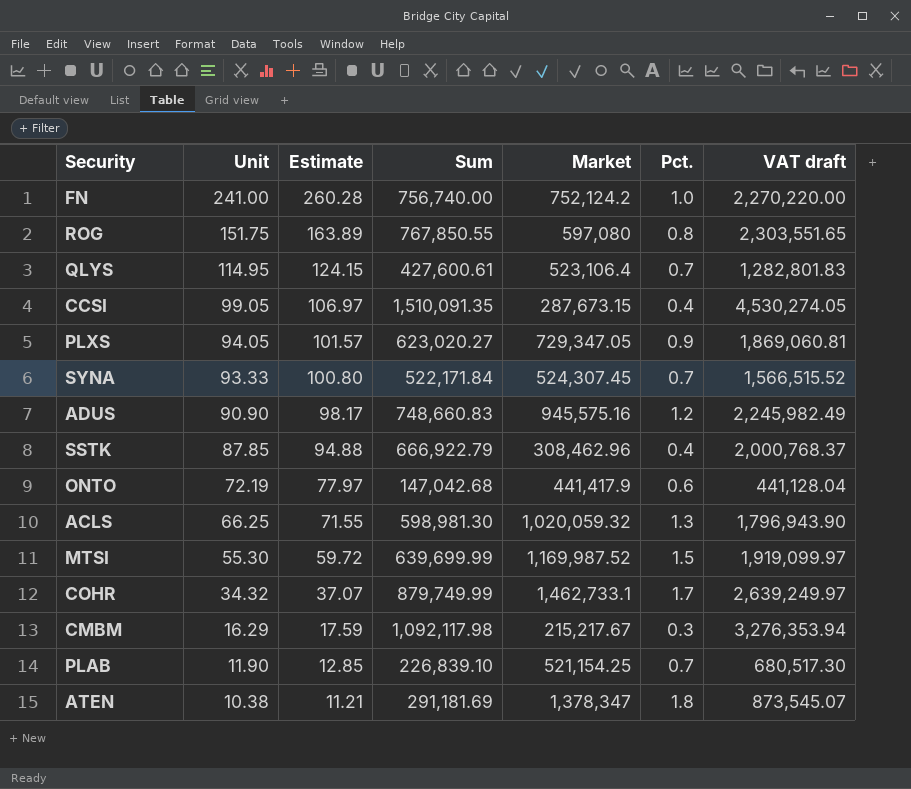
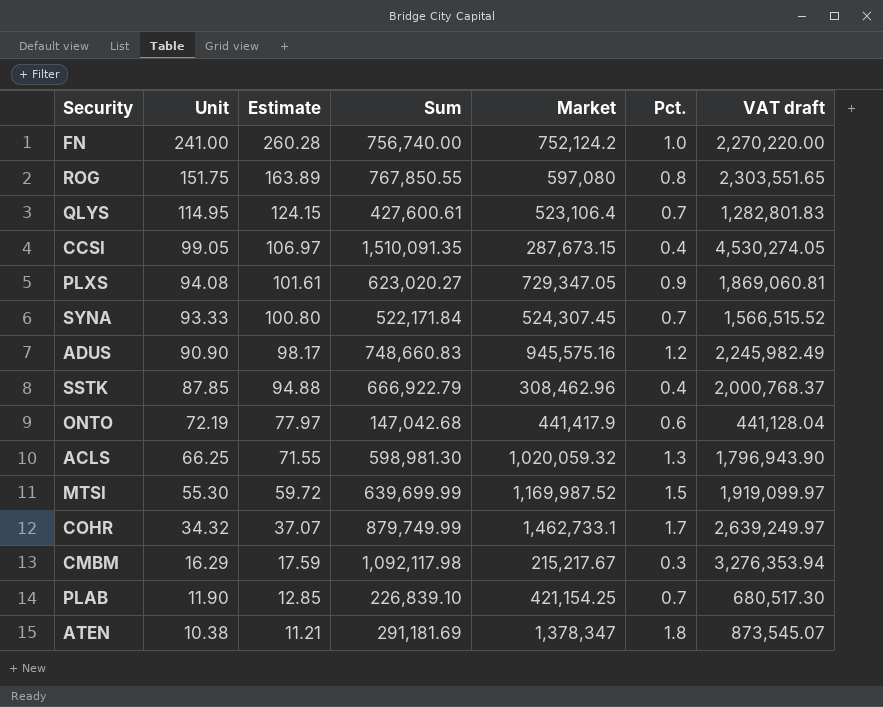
PLXS | Unit: 94.05 -> 94.08
PLXS | Estimate: 101.57 -> 101.61
PLAB | Market: 521,154.25 -> 421,154.25

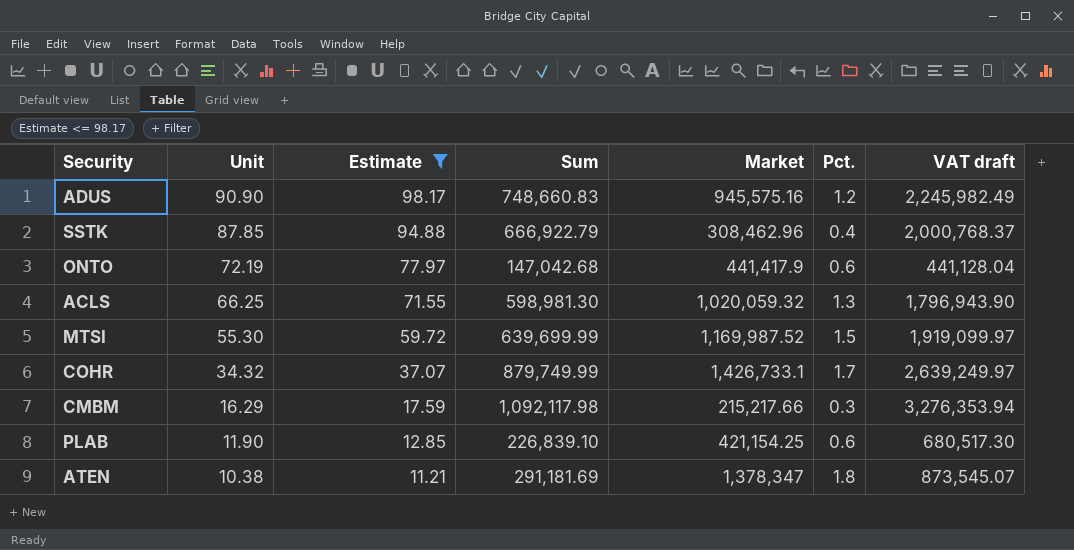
filter: none -> Estimate <= 98.17
COHR | Market: 1,462,733.1 -> 1,426,733.1
CMBM | Market: 215,217.67 -> 215,217.66
PLAB | Pct.: 0.7 -> 0.6

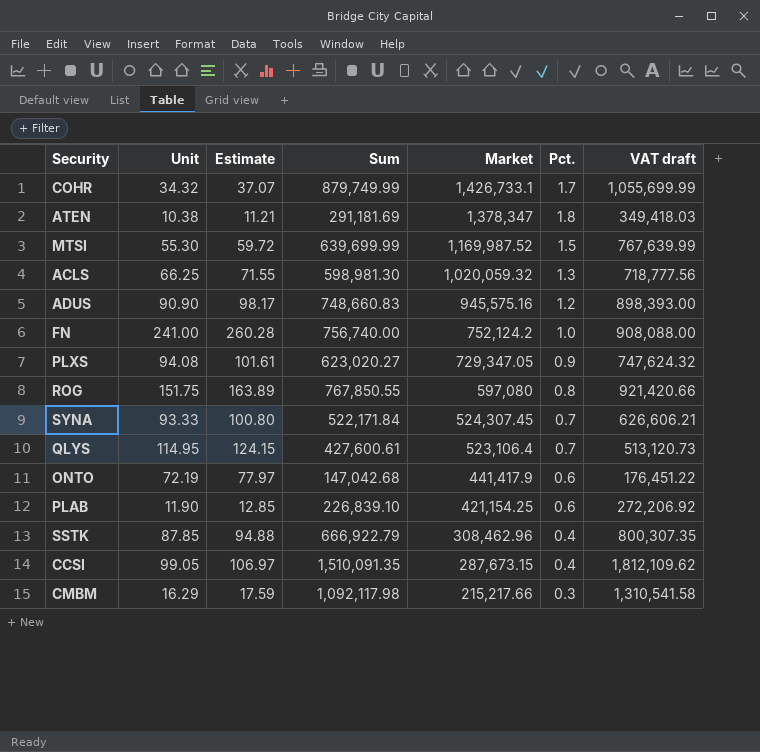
filter: Estimate <= 98.17 -> none
row order: Unit descending -> Market descending
column VAT draft | formula: [Sum] * 3 -> [Sum] * 1.2

